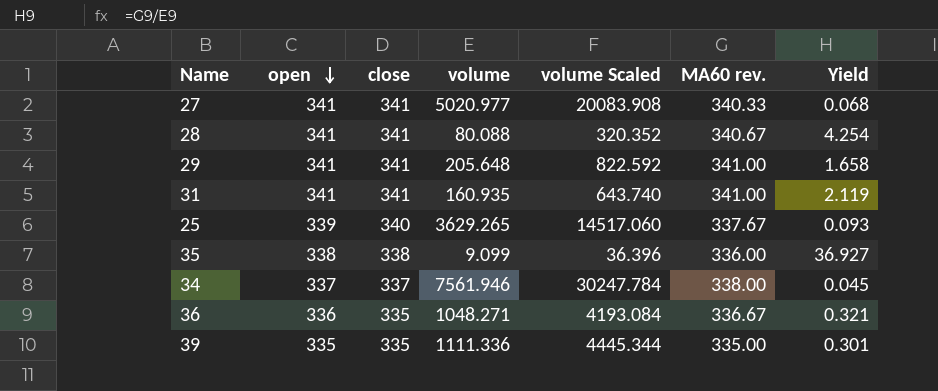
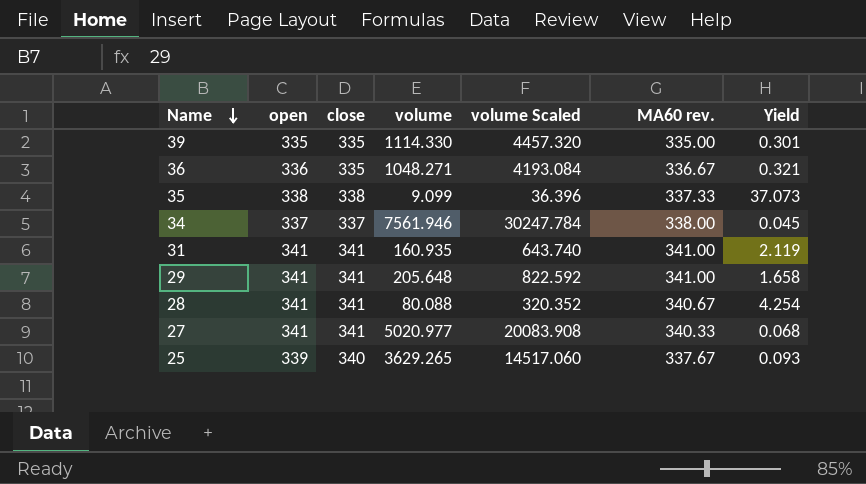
row order: open descending -> Name descending
39 | volume: 1111.336 -> 1114.330
39 | volume Scaled: 4445.344 -> 4457.320
35 | MA60 rev.: 336.00 -> 337.33
35 | Yield: 36.927 -> 37.073

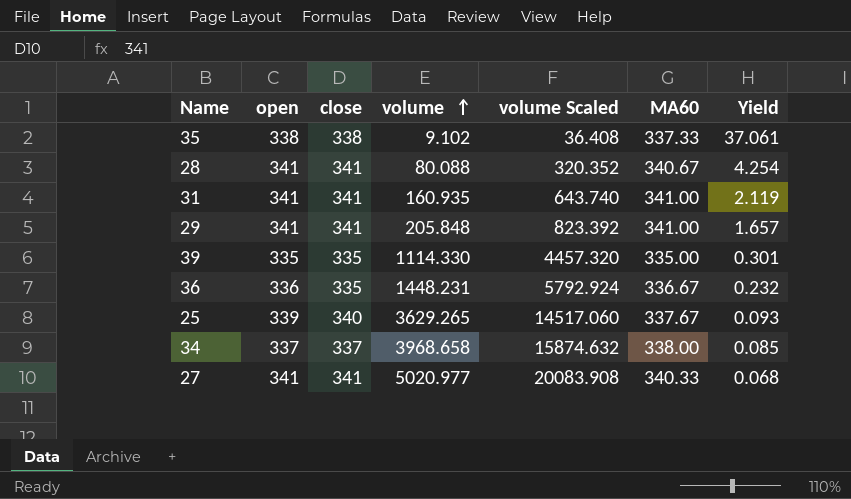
row order: Name descending -> volume ascending
column name: MA60 rev. -> MA60
35 | volume: 9.099 -> 9.102
35 | volume Scaled: 36.396 -> 36.408
35 | Yield: 37.073 -> 37.061
29 | volume: 205.648 -> 205.848
29 | volume Scaled: 822.592 -> 823.392
29 | Yield: 1.658 -> 1.657
36 | volume: 1048.271 -> 1448.231
36 | volume Scaled: 4193.084 -> 5792.924
36 | Yield: 0.321 -> 0.232
34 | volume: 7561.946 -> 3968.658
34 | volume Scaled: 30247.784 -> 15874.632
34 | Yield: 0.045 -> 0.085

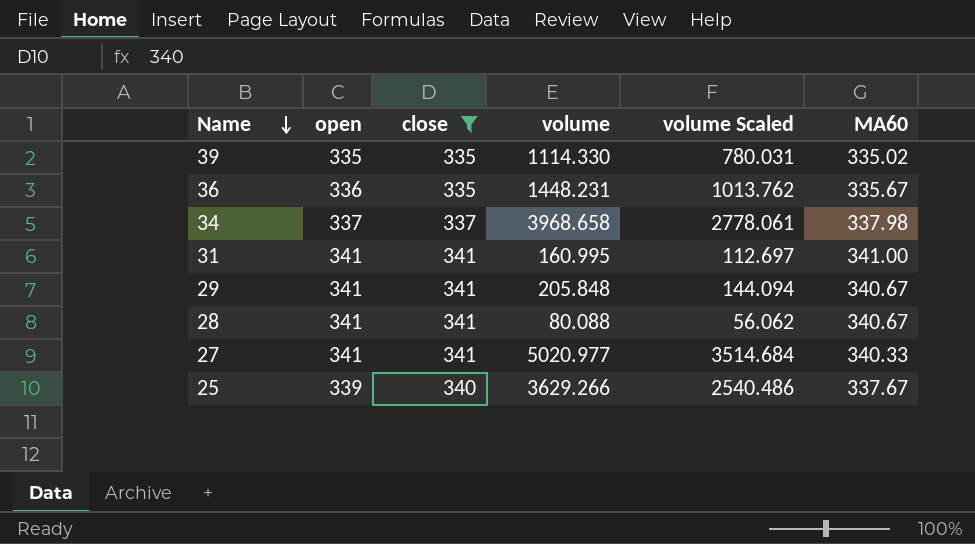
filter: none -> close != 338
row order: volume ascending -> Name descending
column Yield | formula: [MA60] / [volume] -> none
column volume Scaled | formula: [volume] * 4 -> [volume] * 0.7
39 | MA60: 335.00 -> 335.02
36 | MA60: 336.67 -> 335.67
34 | MA60: 338.00 -> 337.98
31 | volume: 160.935 -> 160.995
29 | MA60: 341.00 -> 340.67
25 | volume: 3629.265 -> 3629.266

